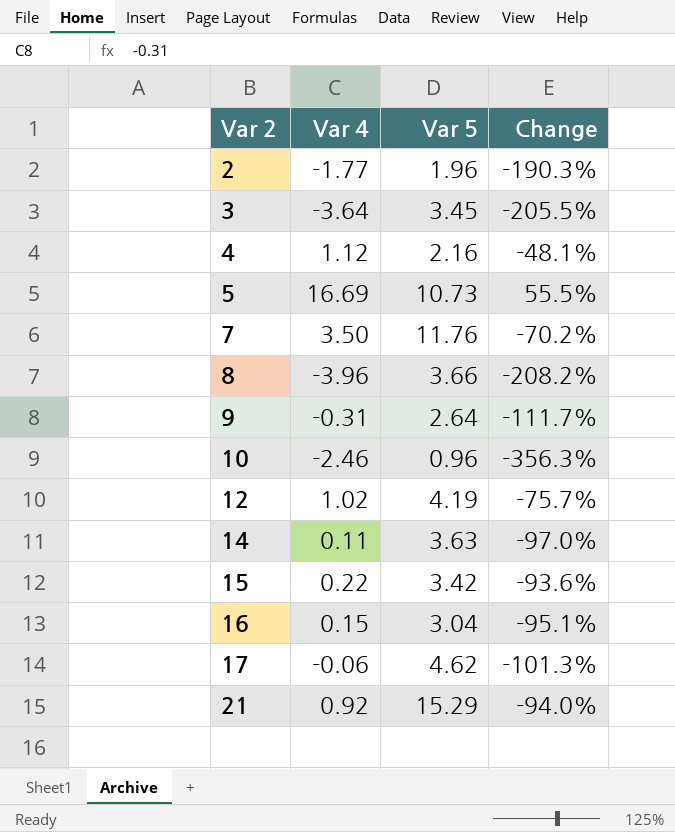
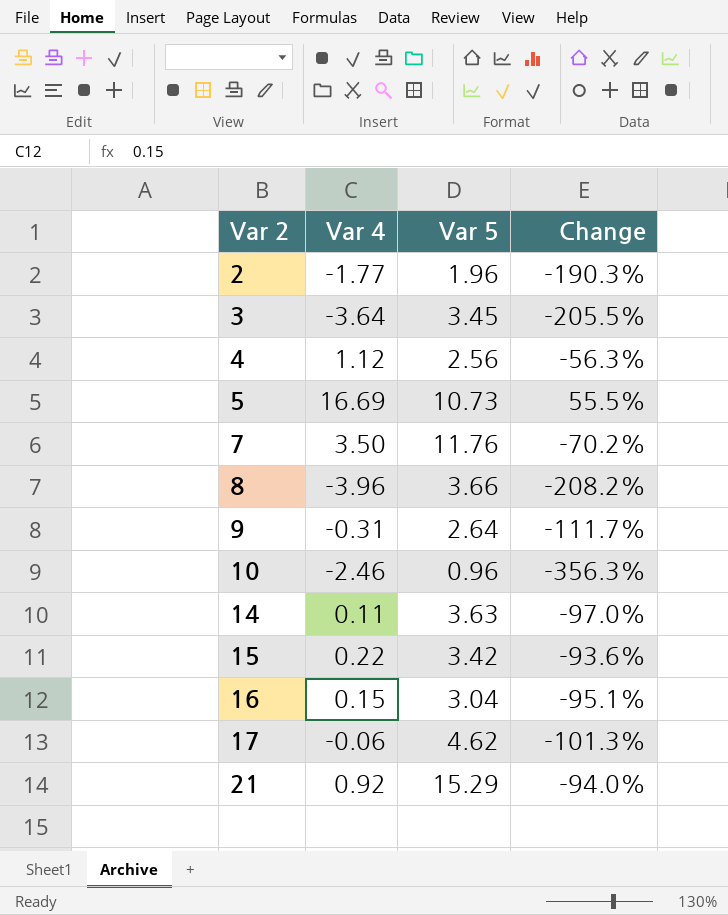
row 12: 1.02 | 4.19 | -75.7% -> none
4 | Var 5: 2.16 -> 2.56
4 | Change: -48.1% -> -56.3%

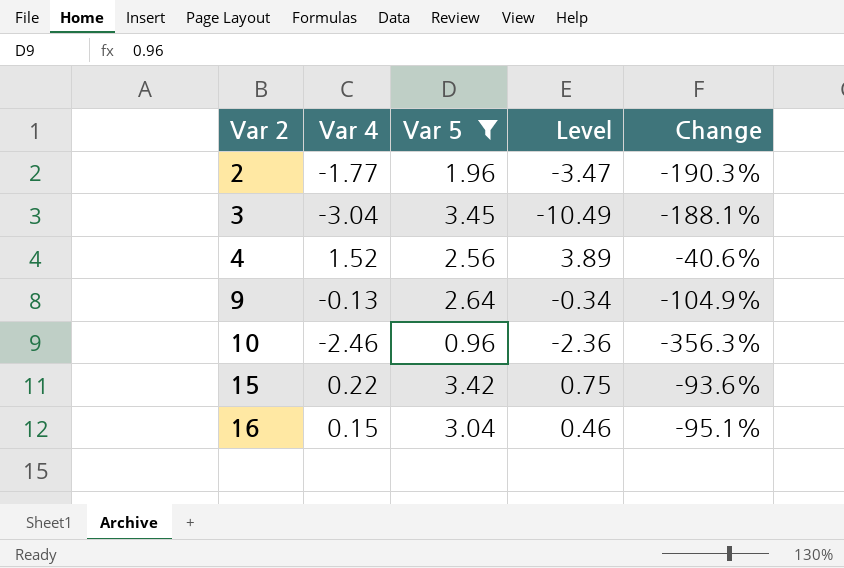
filter: none -> Var 5 <= 3.45
column Level | formula: none -> [Var 4] * [Var 5]
3 | Var 4: -3.64 -> -3.04
3 | Change: -205.5% -> -188.1%
4 | Var 4: 1.12 -> 1.52
4 | Change: -56.3% -> -40.6%
9 | Var 4: -0.31 -> -0.13
9 | Change: -111.7% -> -104.9%

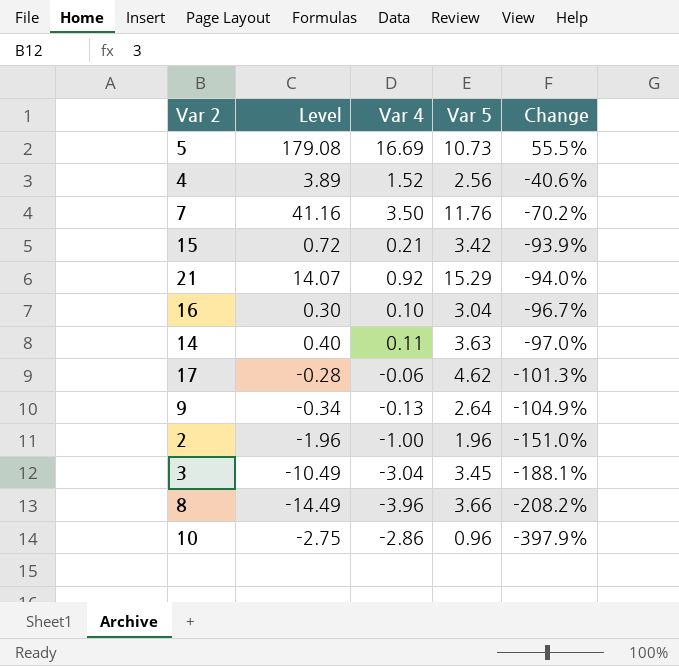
filter: Var 5 <= 3.45 -> none
row order: Var 2 ascending -> Change descending
column Level | position: 4 -> 2
15 | Level: 0.75 -> 0.72
15 | Var 4: 0.22 -> 0.21
15 | Change: -93.6% -> -93.9%
16 | Level: 0.46 -> 0.30
16 | Var 4: 0.15 -> 0.10
16 | Change: -95.1% -> -96.7%
2 | Level: -3.47 -> -1.96
2 | Var 4: -1.77 -> -1.00
2 | Change: -190.3% -> -151.0%
10 | Level: -2.36 -> -2.75
10 | Var 4: -2.46 -> -2.86
10 | Change: -356.3% -> -397.9%

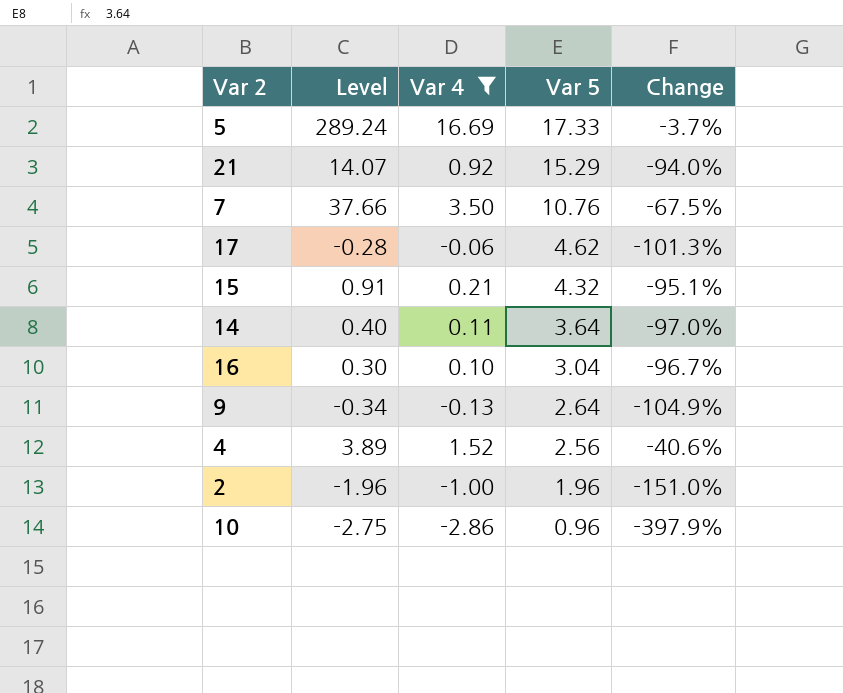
filter: none -> Var 4 >= -2.86
row order: Change descending -> Var 5 descending
5 | Level: 179.08 -> 289.24
5 | Var 5: 10.73 -> 17.33
5 | Change: 55.5% -> -3.7%
7 | Level: 41.16 -> 37.66
7 | Var 5: 11.76 -> 10.76
7 | Change: -70.2% -> -67.5%
15 | Level: 0.72 -> 0.91
15 | Var 5: 3.42 -> 4.32
15 | Change: -93.9% -> -95.1%
14 | Var 5: 3.63 -> 3.64

